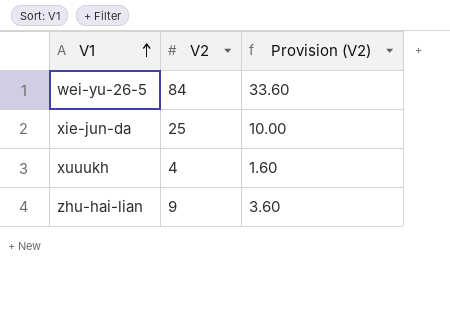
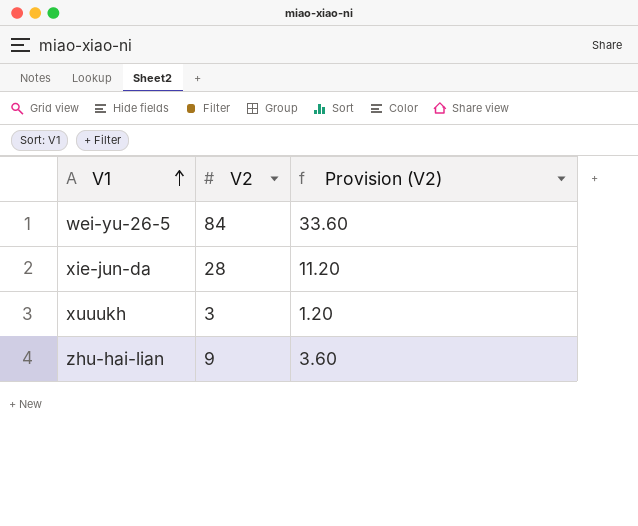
xie-jun-da | V2: 25 -> 28
xie-jun-da | Provision (V2): 10.00 -> 11.20
xuuukh | V2: 4 -> 3
xuuukh | Provision (V2): 1.60 -> 1.20

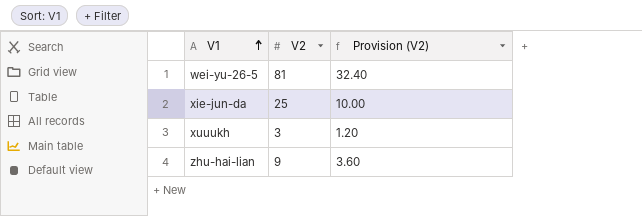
wei-yu-26-5 | V2: 84 -> 81
wei-yu-26-5 | Provision (V2): 33.60 -> 32.40
xie-jun-da | V2: 28 -> 25
xie-jun-da | Provision (V2): 11.20 -> 10.00

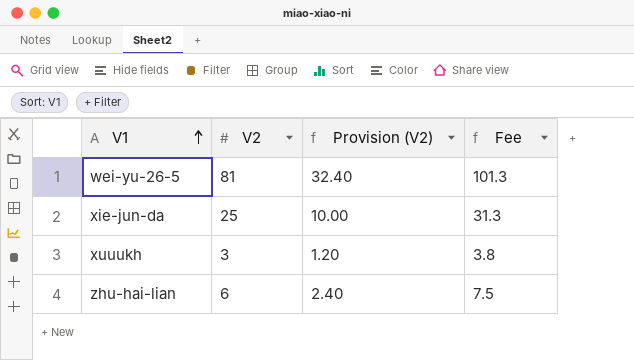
column Fee | formula: none -> [V2] * 1.25
zhu-hai-lian | V2: 9 -> 6
zhu-hai-lian | Provision (V2): 3.60 -> 2.40

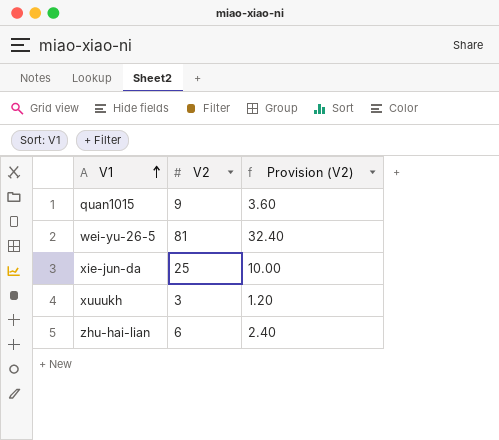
column Fee | formula: [V2] * 1.25 -> none
row quan1015: none -> 9 | 3.60

